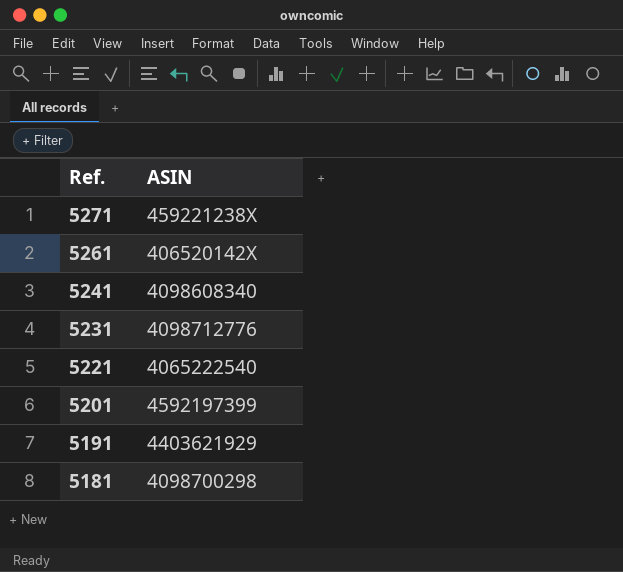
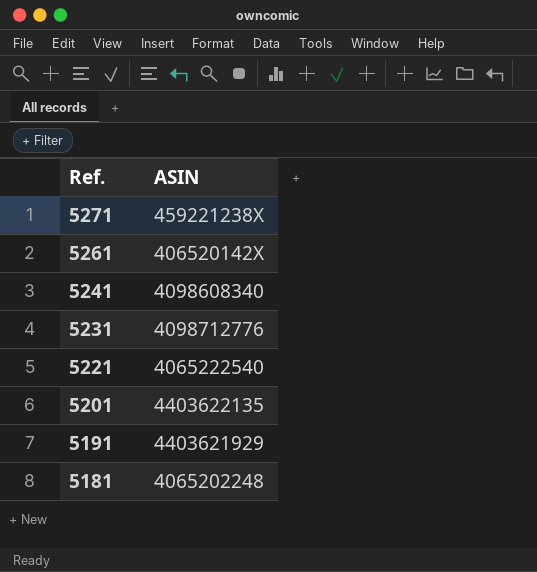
5201 | ASIN: 4592197399 -> 4403622135
5181 | ASIN: 4098700298 -> 4065202248

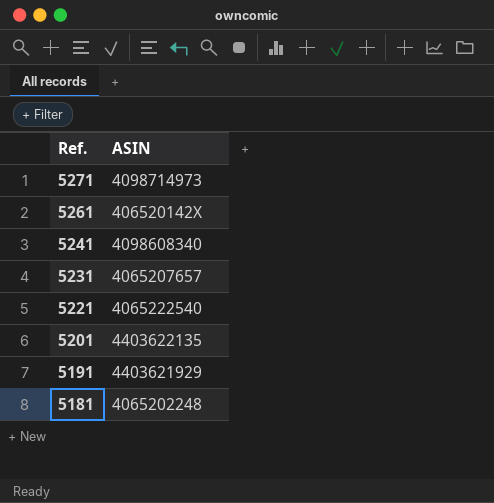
5271 | ASIN: 459221238X -> 4098714973
5231 | ASIN: 4098712776 -> 4065207657

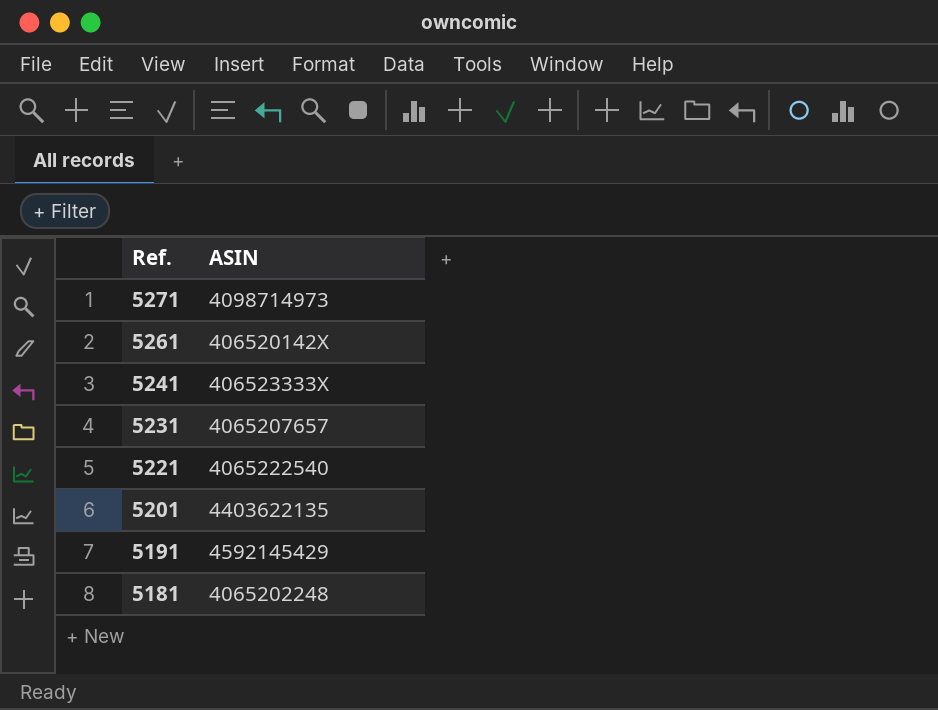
5241 | ASIN: 4098608340 -> 406523333X
5191 | ASIN: 4403621929 -> 4592145429

